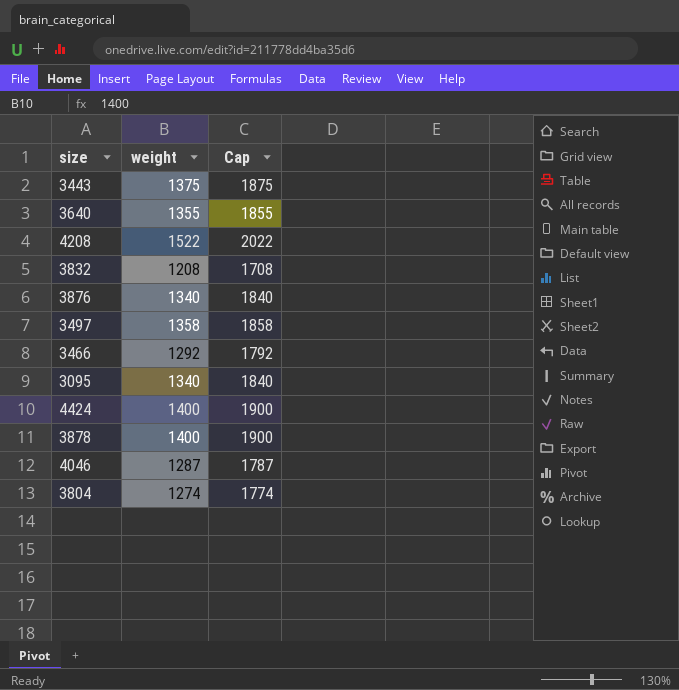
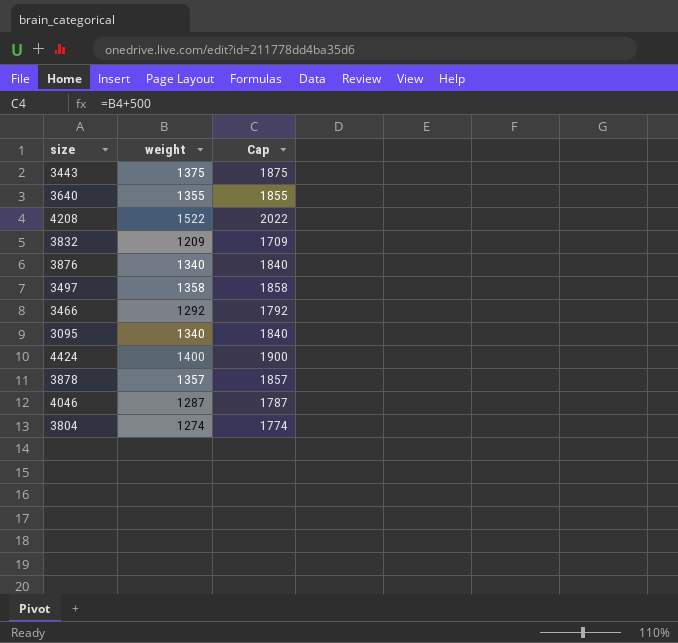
3832 | weight: 1208 -> 1209
3832 | Cap: 1708 -> 1709
3878 | weight: 1400 -> 1357
3878 | Cap: 1900 -> 1857

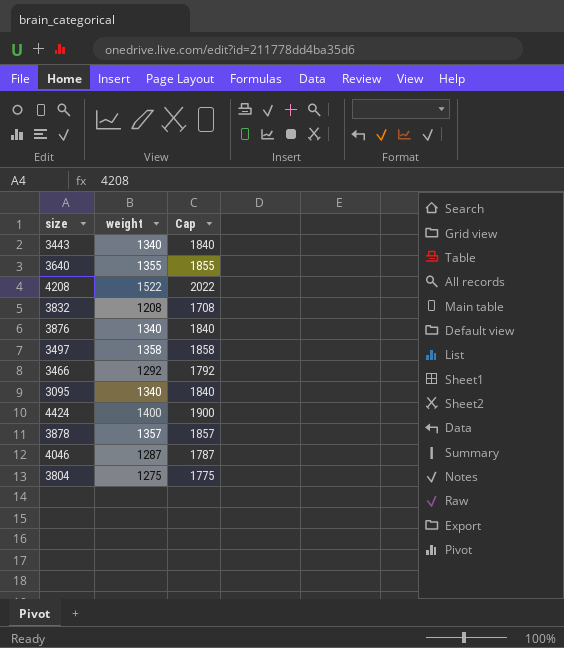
3443 | weight: 1375 -> 1340
3443 | Cap: 1875 -> 1840
3832 | weight: 1209 -> 1208
3832 | Cap: 1709 -> 1708
3804 | weight: 1274 -> 1275
3804 | Cap: 1774 -> 1775

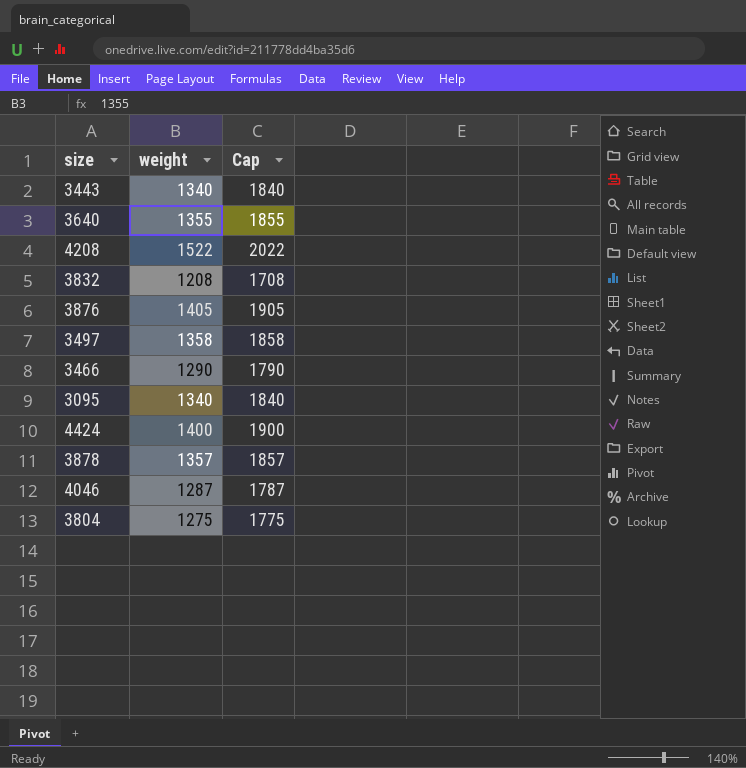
3876 | weight: 1340 -> 1405
3876 | Cap: 1840 -> 1905
3466 | weight: 1292 -> 1290
3466 | Cap: 1792 -> 1790

